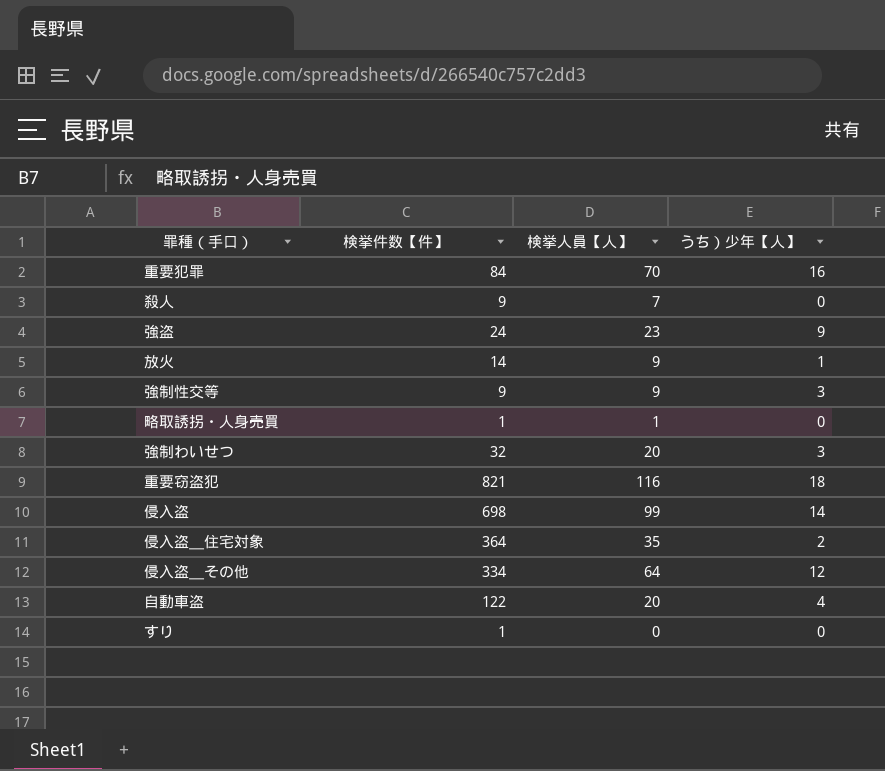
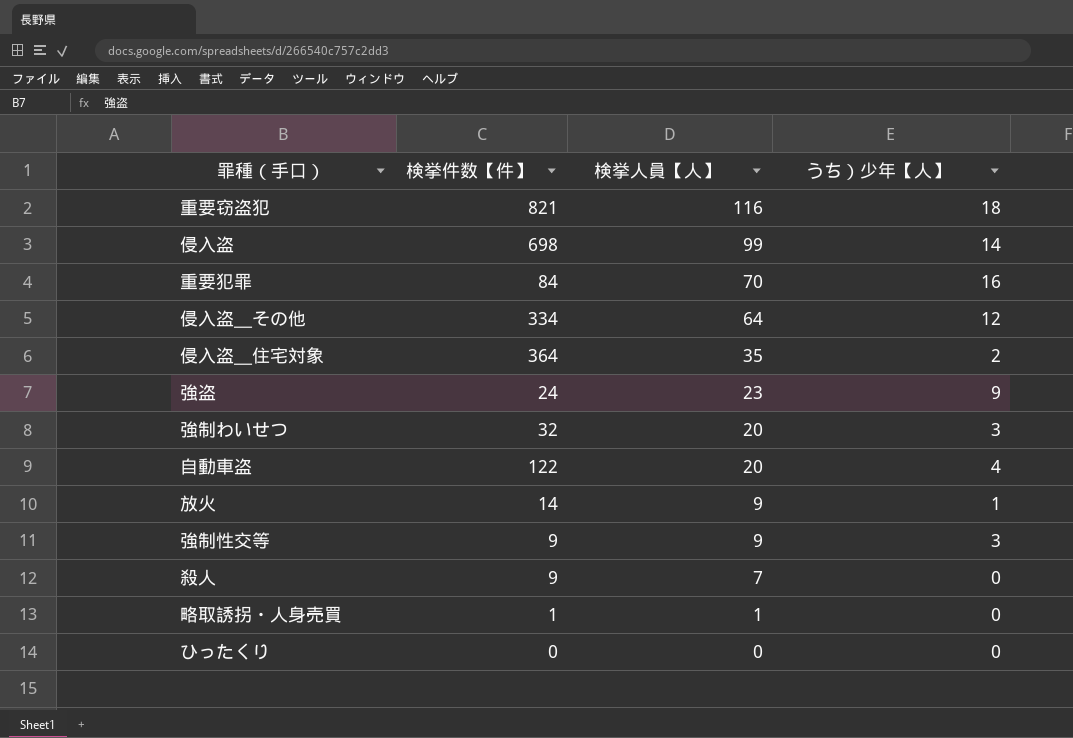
row order: none -> 検挙人員【人】 descending
row すり: 1 | 0 | 0 -> none
row ひったくり: none -> 0 | 0 | 0

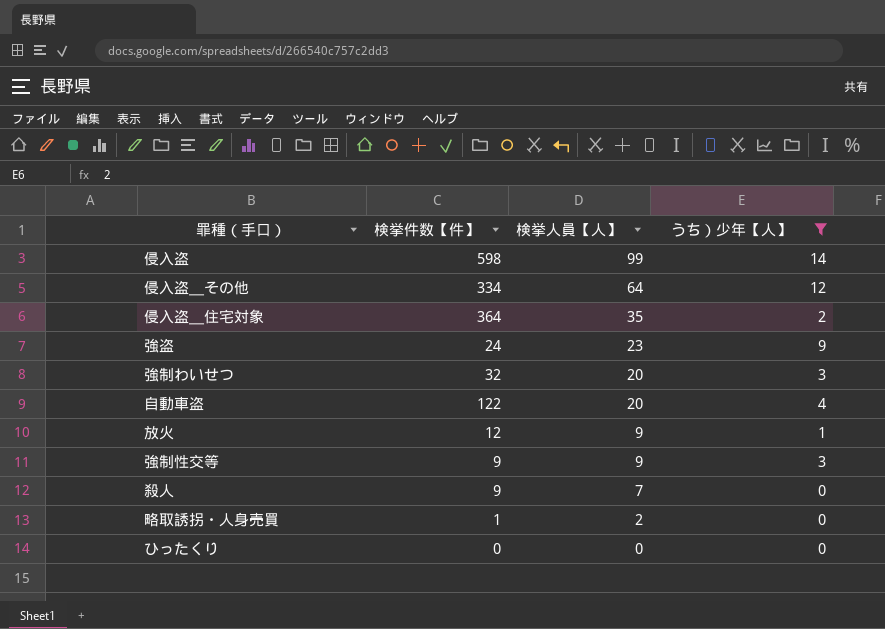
filter: none -> うち）少年【人】 <= 14
侵入盗 | 検挙件数【件】: 698 -> 598
放火 | 検挙件数【件】: 14 -> 12
略取誘拐・人身売買 | 検挙人員【人】: 1 -> 2

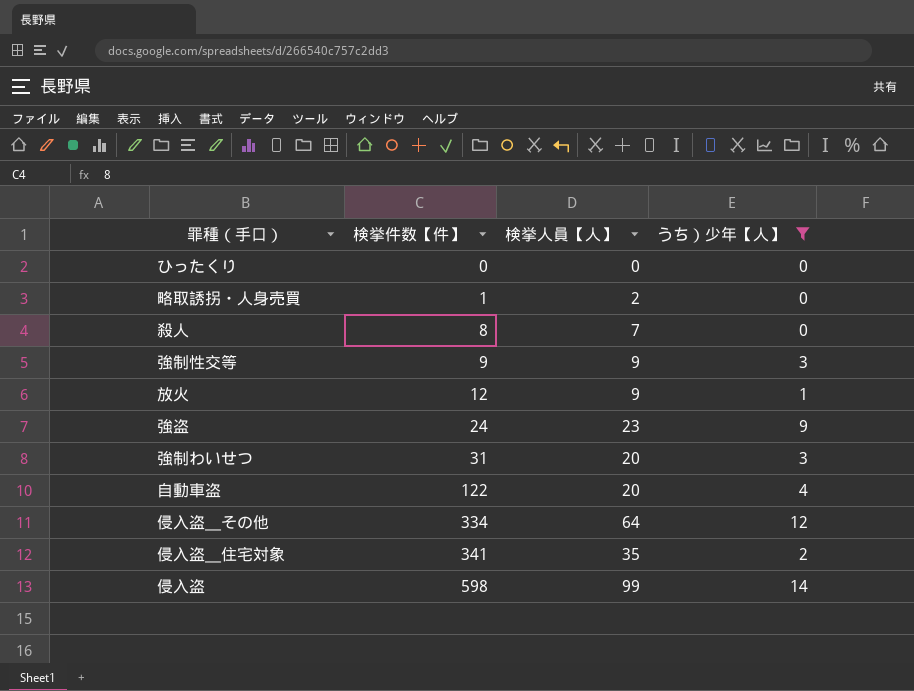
row order: 検挙人員【人】 descending -> 検挙件数【件】 ascending
殺人 | 検挙件数【件】: 9 -> 8
強制わいせつ | 検挙件数【件】: 32 -> 31
侵入盗＿住宅対象 | 検挙件数【件】: 364 -> 341

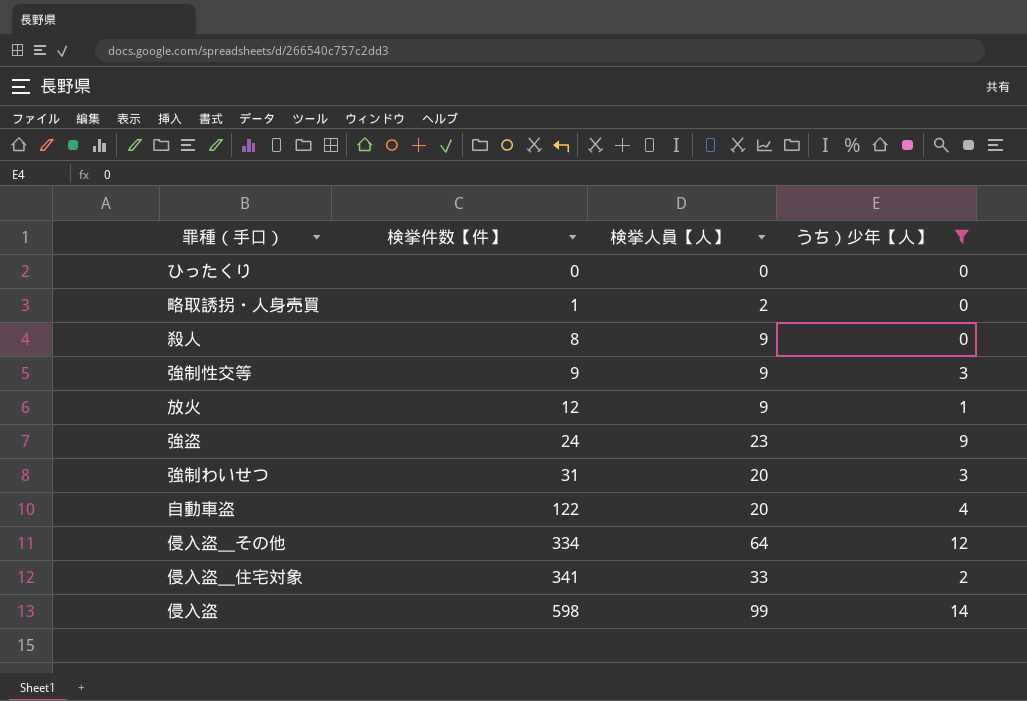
殺人 | 検挙人員【人】: 7 -> 9
侵入盗＿住宅対象 | 検挙人員【人】: 35 -> 33

